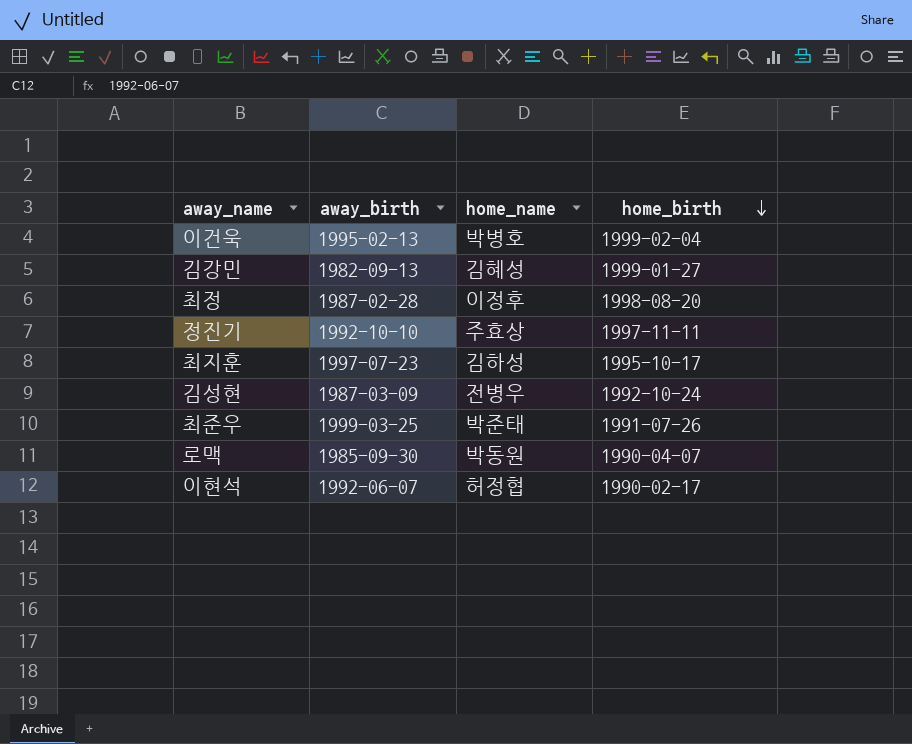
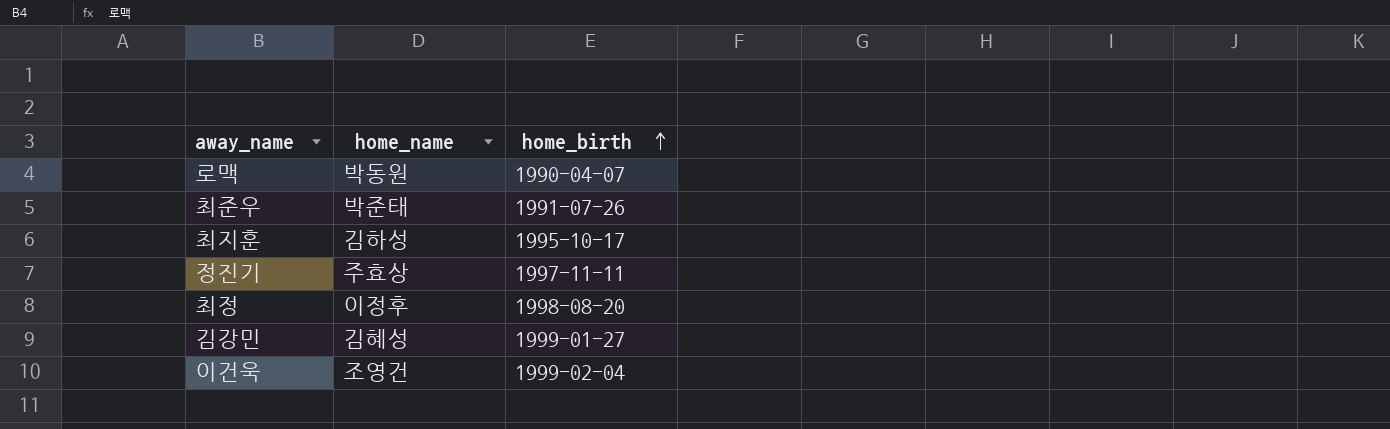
row order: home_birth descending -> home_birth ascending
column away_birth | position: 2 -> none
row 김성현: 1987-03-09 | 전병우 | 1992-10-24 -> none
row 이현석: 1992-06-07 | 허정협 | 1990-02-17 -> none
이건욱 | home_name: 박병호 -> 조영건

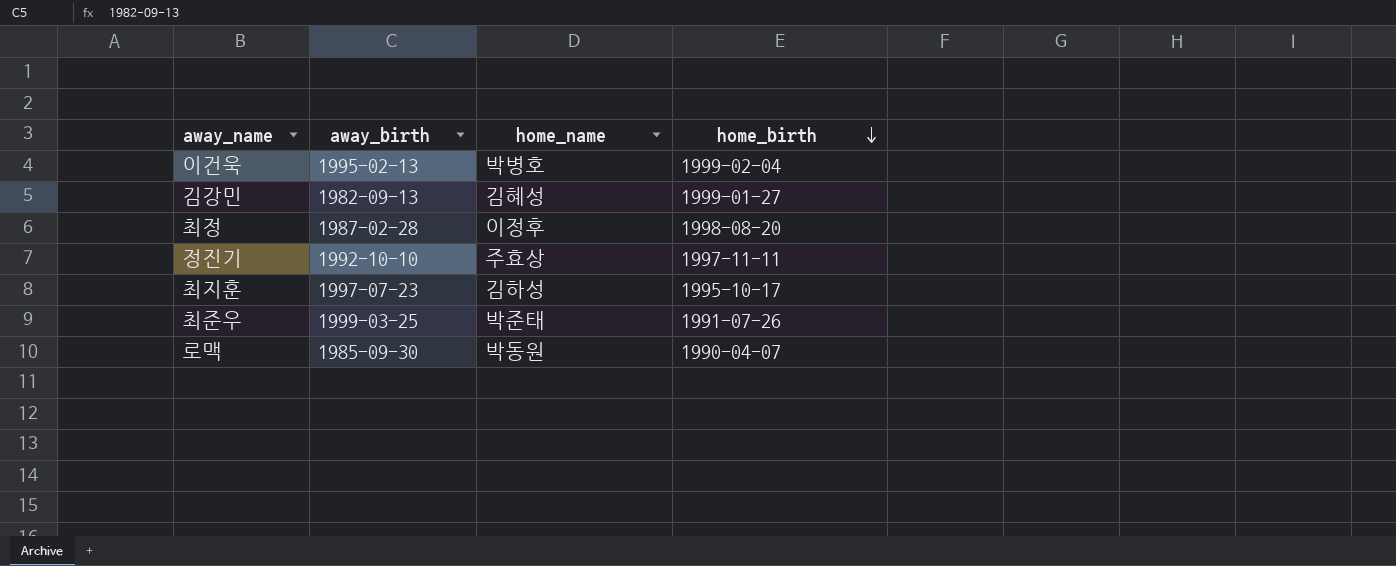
row order: home_birth ascending -> home_birth descending
column away_birth | position: none -> 2
이건욱 | home_name: 조영건 -> 박병호

